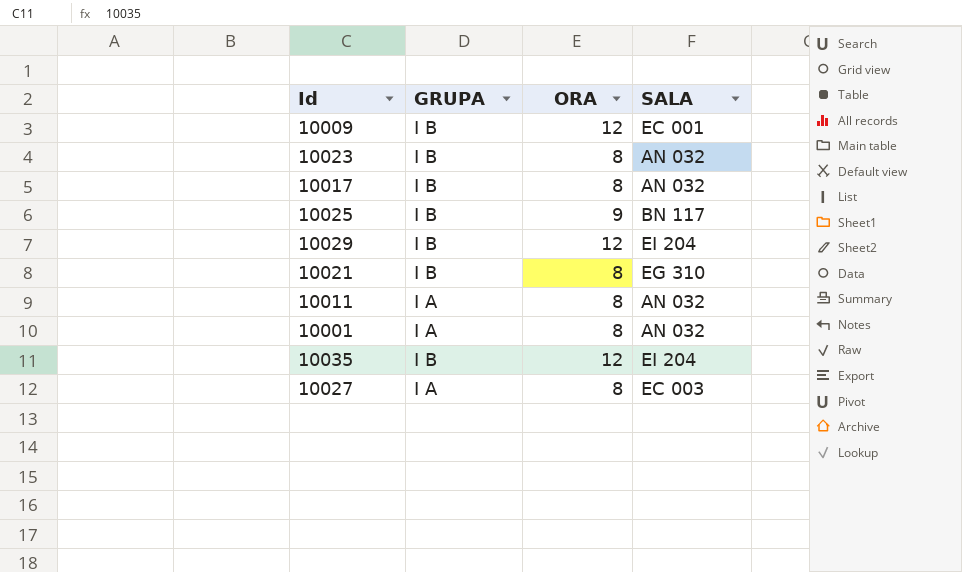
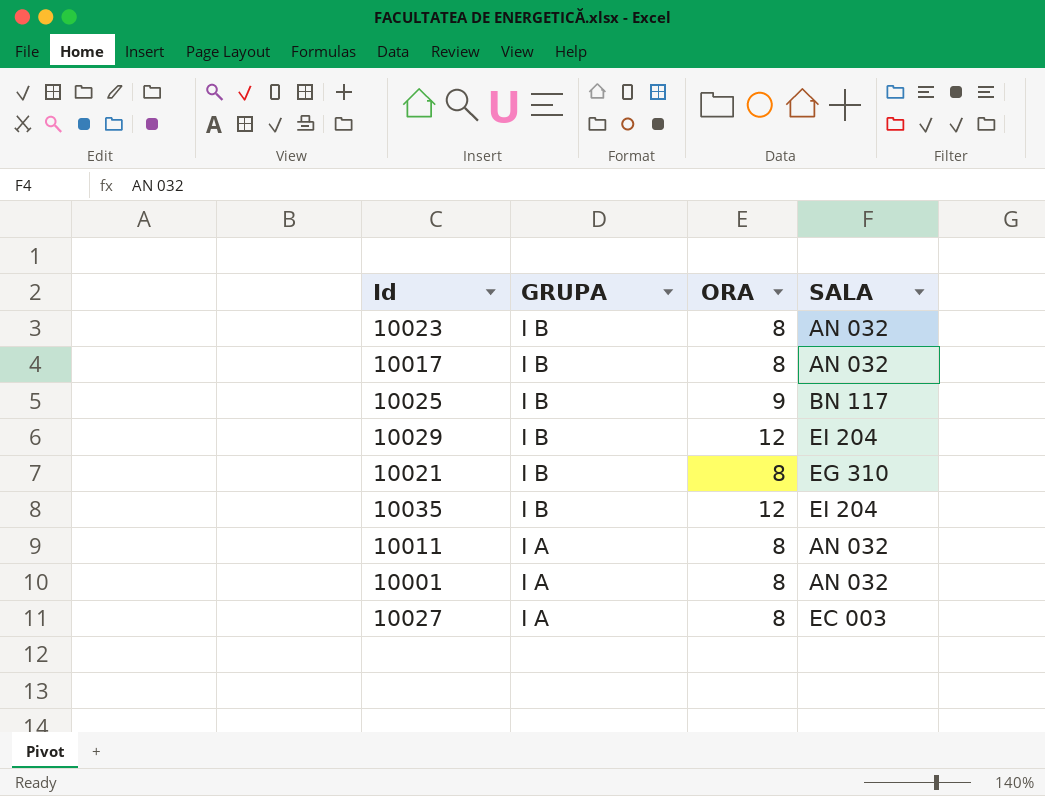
row order: none -> GRUPA descending
row 10009: I B | 12 | EC 001 -> none

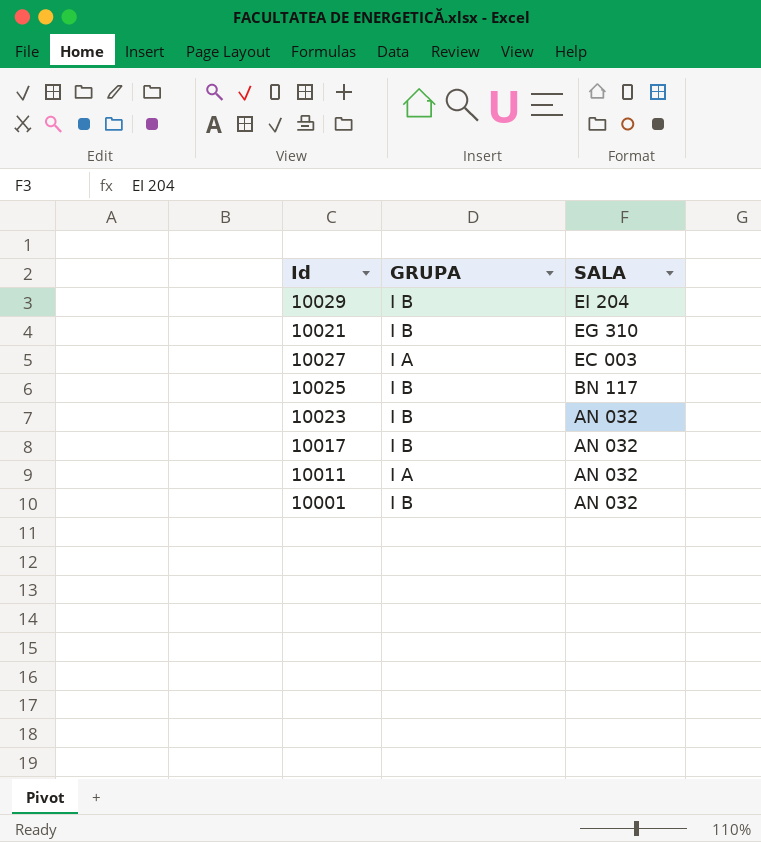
row order: GRUPA descending -> SALA descending
column ORA | position: 3 -> none
row 10035: I B | 12 | EI 204 -> none
10001 | GRUPA: I A -> I B

